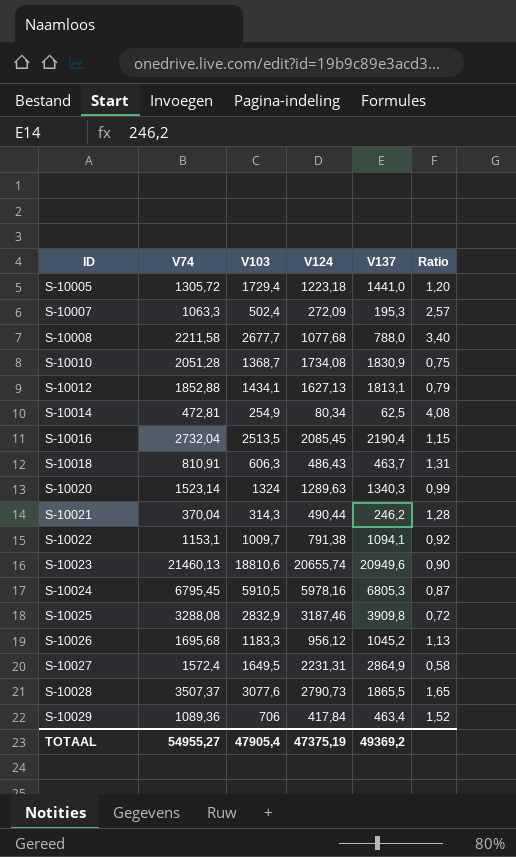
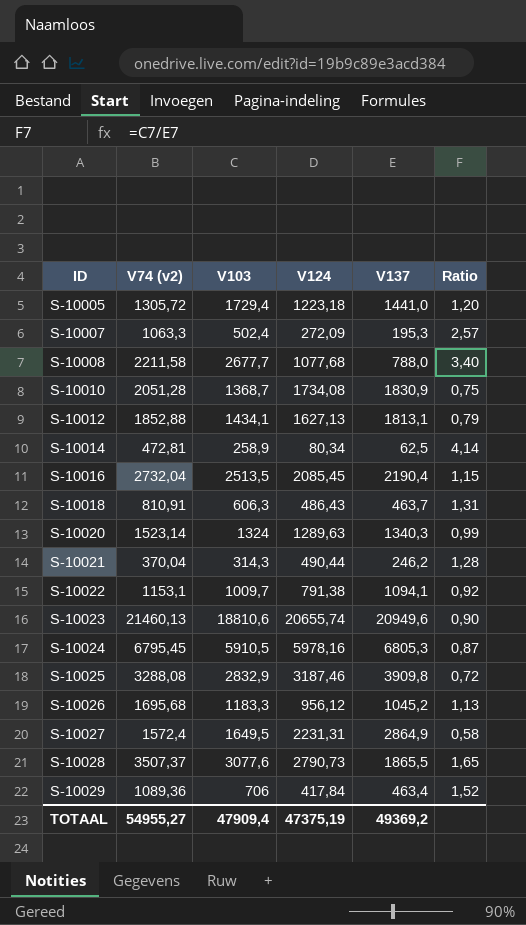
column name: V74 -> V74 (v2)
S-10014 | V103: 254,9 -> 258,9
S-10014 | Ratio: 4,08 -> 4,14
TOTAAL | V103: 47905,4 -> 47909,4

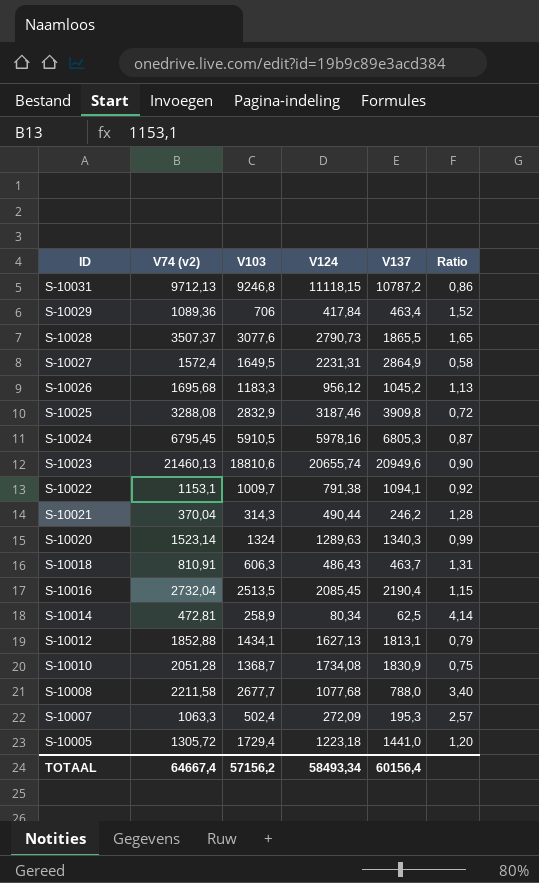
row order: ID ascending -> ID descending
row S-10031: none -> 9712,13 | 9246,8 | 11118,15 | 10787,2 | 0,86
TOTAAL | V74 (v2): 54955,27 -> 64667,4
TOTAAL | V103: 47909,4 -> 57156,2
TOTAAL | V124: 47375,19 -> 58493,34
TOTAAL | V137: 49369,2 -> 60156,4

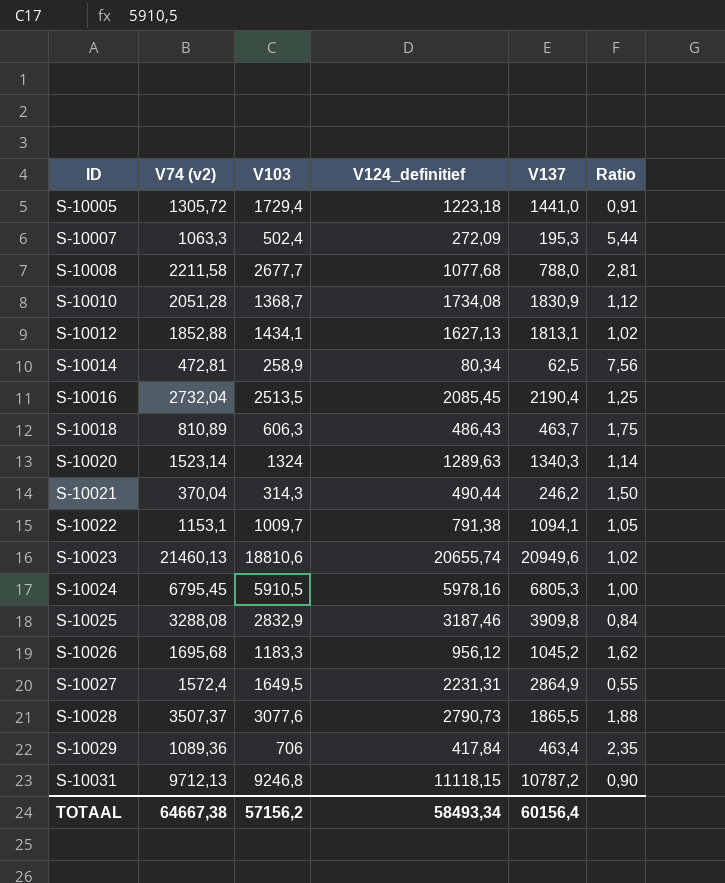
row order: ID descending -> ID ascending
column name: V124 -> V124_definitief
column Ratio | formula: [V103] / [V137] -> [V74 (v2)] / [V137]
S-10018 | V74 (v2): 810,91 -> 810,89
TOTAAL | V74 (v2): 64667,4 -> 64667,38

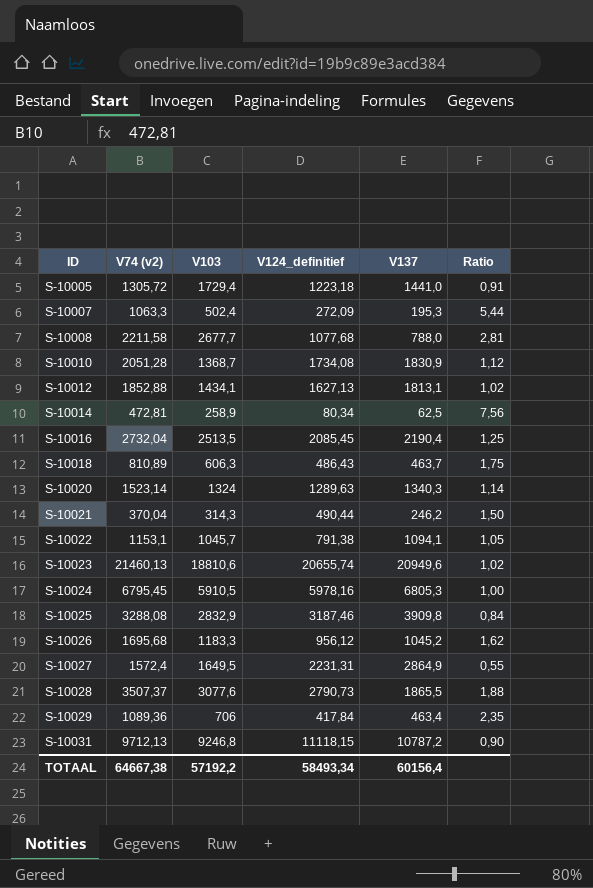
S-10022 | V103: 1009,7 -> 1045,7
TOTAAL | V103: 57156,2 -> 57192,2

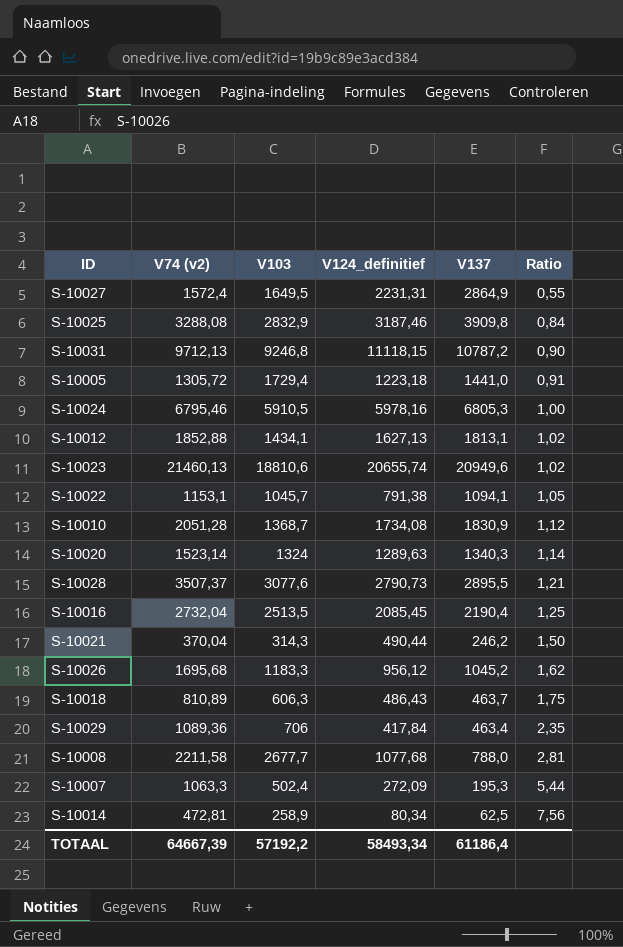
row order: ID ascending -> Ratio ascending
S-10024 | V74 (v2): 6795,45 -> 6795,46
S-10028 | V137: 1865,5 -> 2895,5
S-10028 | Ratio: 1,88 -> 1,21
TOTAAL | V74 (v2): 64667,38 -> 64667,39
TOTAAL | V137: 60156,4 -> 61186,4

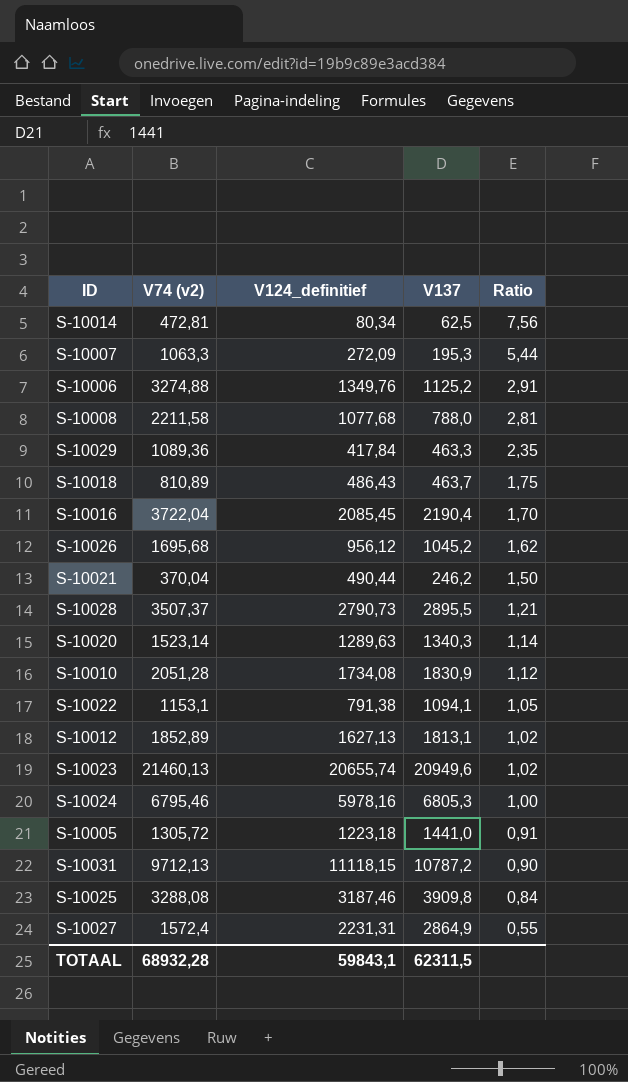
row order: Ratio ascending -> Ratio descending
column V103 | position: 3 -> none
row S-10006: none -> 3274,88 | 1349,76 | 1125,2 | 2,91
S-10029 | V137: 463,4 -> 463,3
S-10016 | V74 (v2): 2732,04 -> 3722,04
S-10016 | Ratio: 1,25 -> 1,70
S-10012 | V74 (v2): 1852,88 -> 1852,89
TOTAAL | V74 (v2): 64667,39 -> 68932,28
TOTAAL | V124_definitief: 58493,34 -> 59843,1
TOTAAL | V137: 61186,4 -> 62311,5

